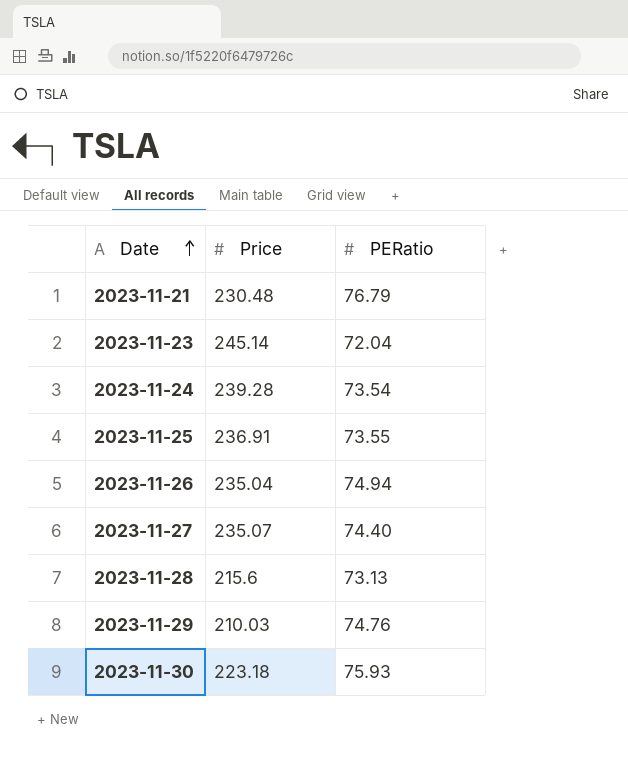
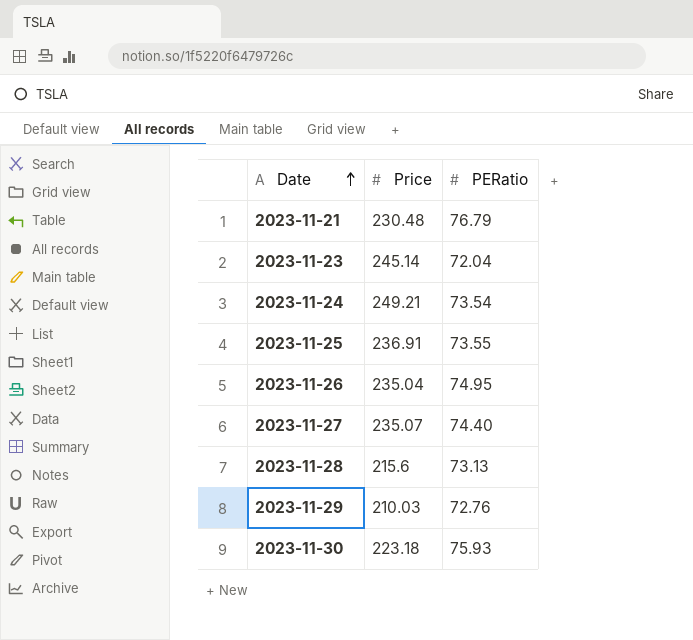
2023-11-24 | Price: 239.28 -> 249.21
2023-11-26 | PERatio: 74.94 -> 74.95
2023-11-29 | PERatio: 74.76 -> 72.76

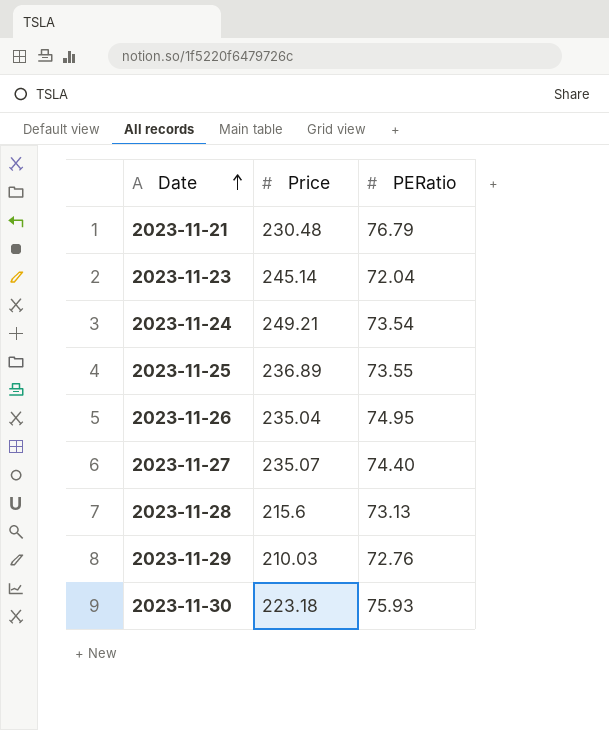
2023-11-25 | Price: 236.91 -> 236.89

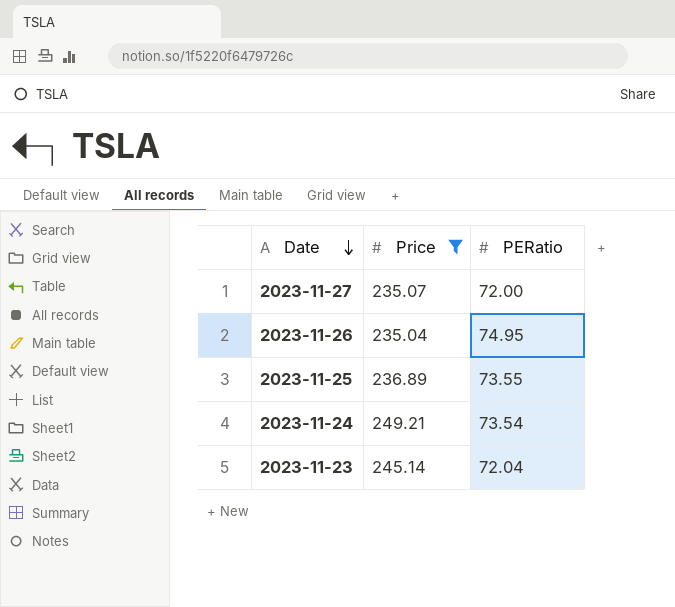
filter: none -> Price >= 235.04
row order: Date ascending -> Date descending
2023-11-27 | PERatio: 74.40 -> 72.00

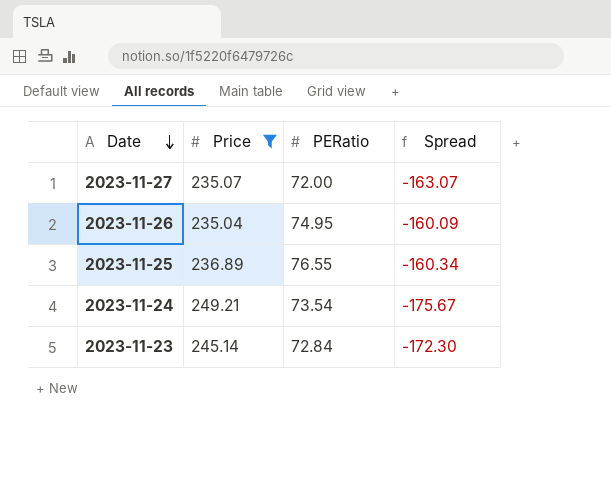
column Spread | formula: none -> [PERatio] - [Price]
2023-11-25 | PERatio: 73.55 -> 76.55
2023-11-23 | PERatio: 72.04 -> 72.84

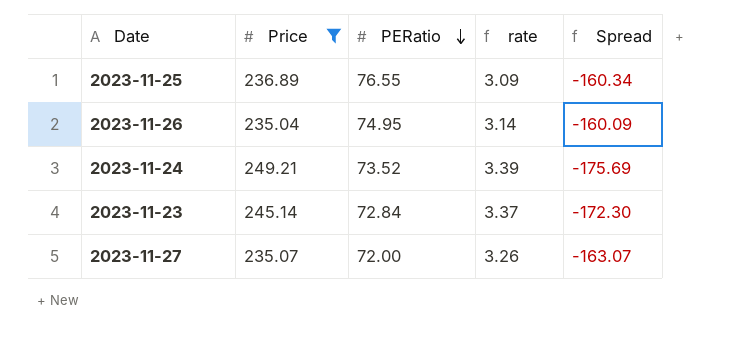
row order: Date descending -> PERatio descending
column rate | formula: none -> [Price] / [PERatio]
2023-11-24 | PERatio: 73.54 -> 73.52
2023-11-24 | Spread: -175.67 -> -175.69

